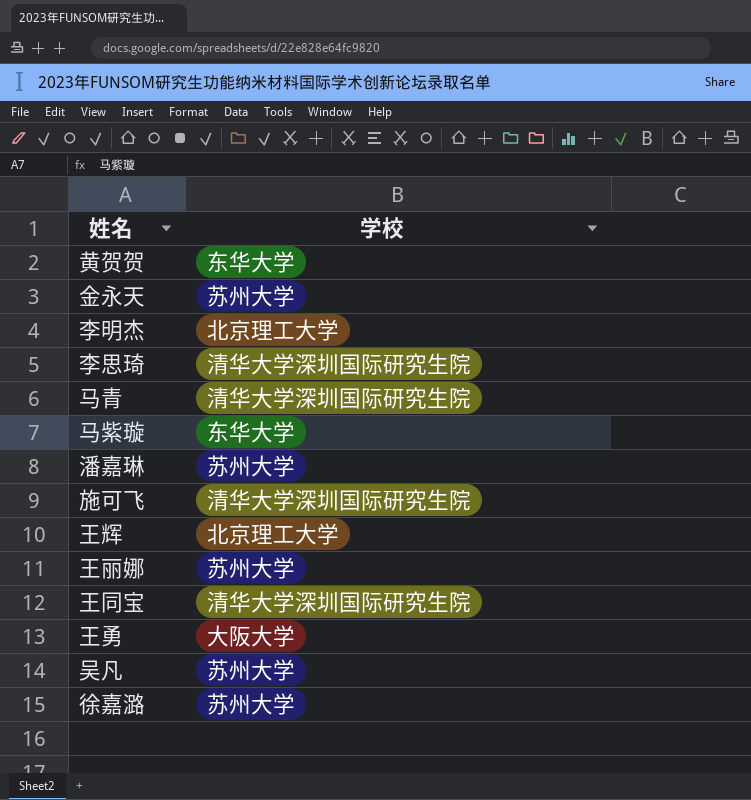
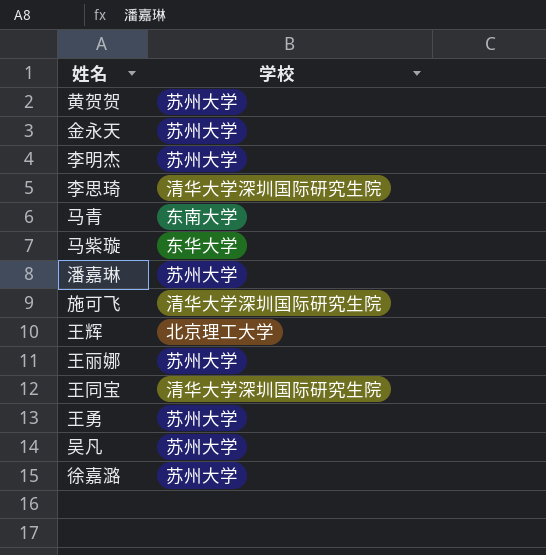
黄贺贺 | 学校: 东华大学 -> 苏州大学
李明杰 | 学校: 北京理工大学 -> 苏州大学
马青 | 学校: 清华大学深圳国际研究生院 -> 东南大学
王勇 | 学校: 大阪大学 -> 苏州大学

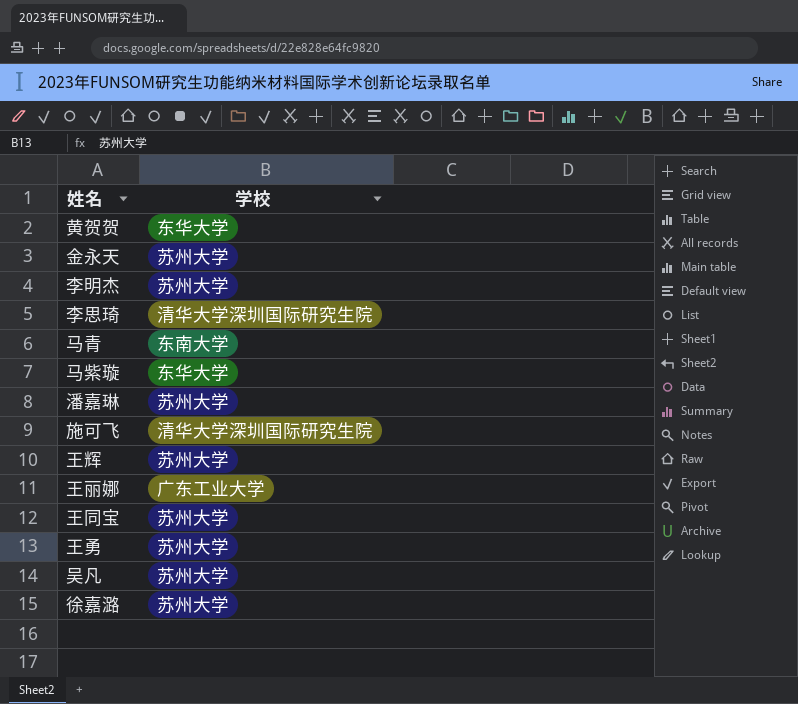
黄贺贺 | 学校: 苏州大学 -> 东华大学
王辉 | 学校: 北京理工大学 -> 苏州大学
王丽娜 | 学校: 苏州大学 -> 广东工业大学
王同宝 | 学校: 清华大学深圳国际研究生院 -> 苏州大学

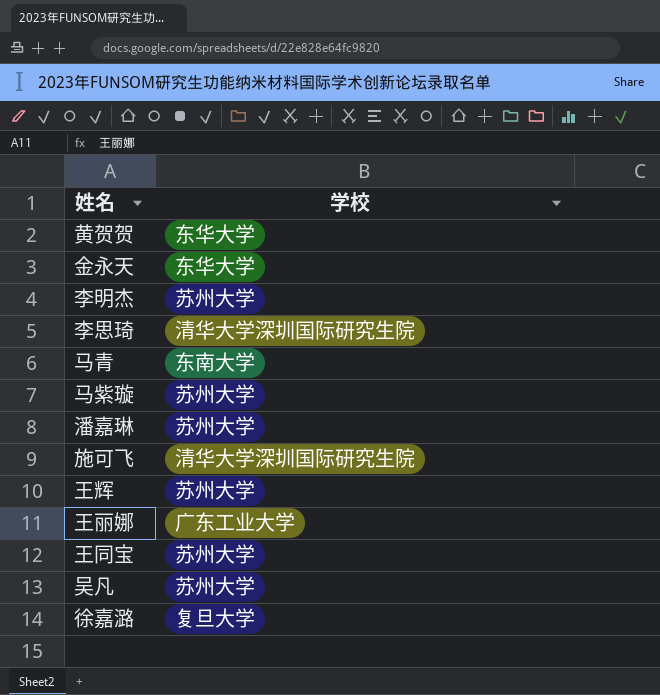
row 王勇: 苏州大学 -> none
金永天 | 学校: 苏州大学 -> 东华大学
马紫璇 | 学校: 东华大学 -> 苏州大学
徐嘉潞 | 学校: 苏州大学 -> 复旦大学

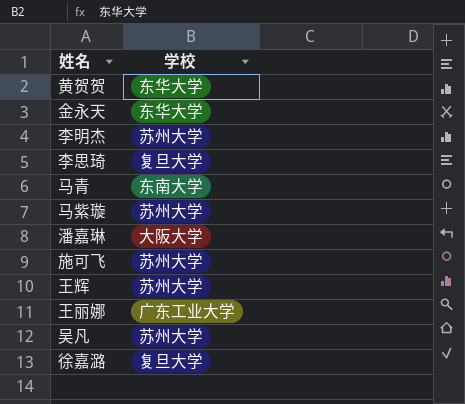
row 王同宝: 苏州大学 -> none
李思琦 | 学校: 清华大学深圳国际研究生院 -> 复旦大学
潘嘉琳 | 学校: 苏州大学 -> 大阪大学
施可飞 | 学校: 清华大学深圳国际研究生院 -> 苏州大学

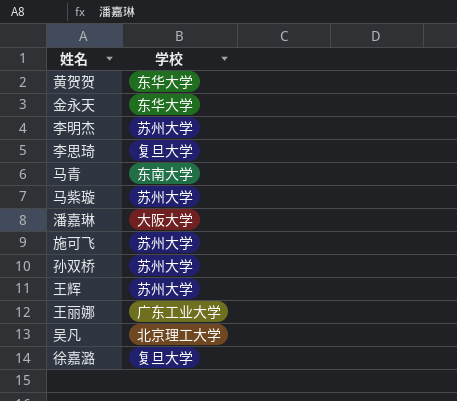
row 孙双桥: none -> 苏州大学
吴凡 | 学校: 苏州大学 -> 北京理工大学

